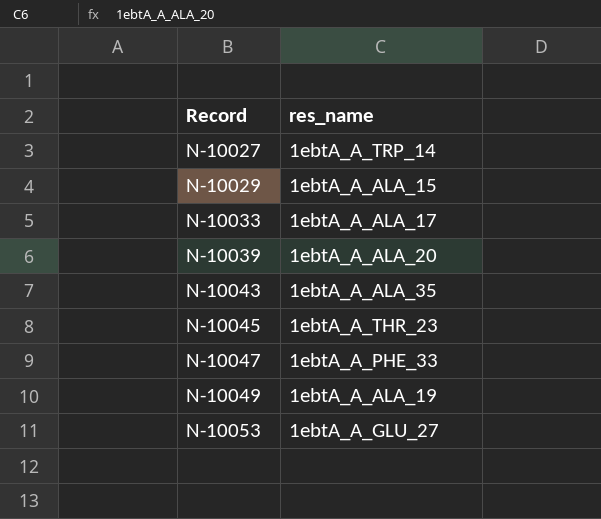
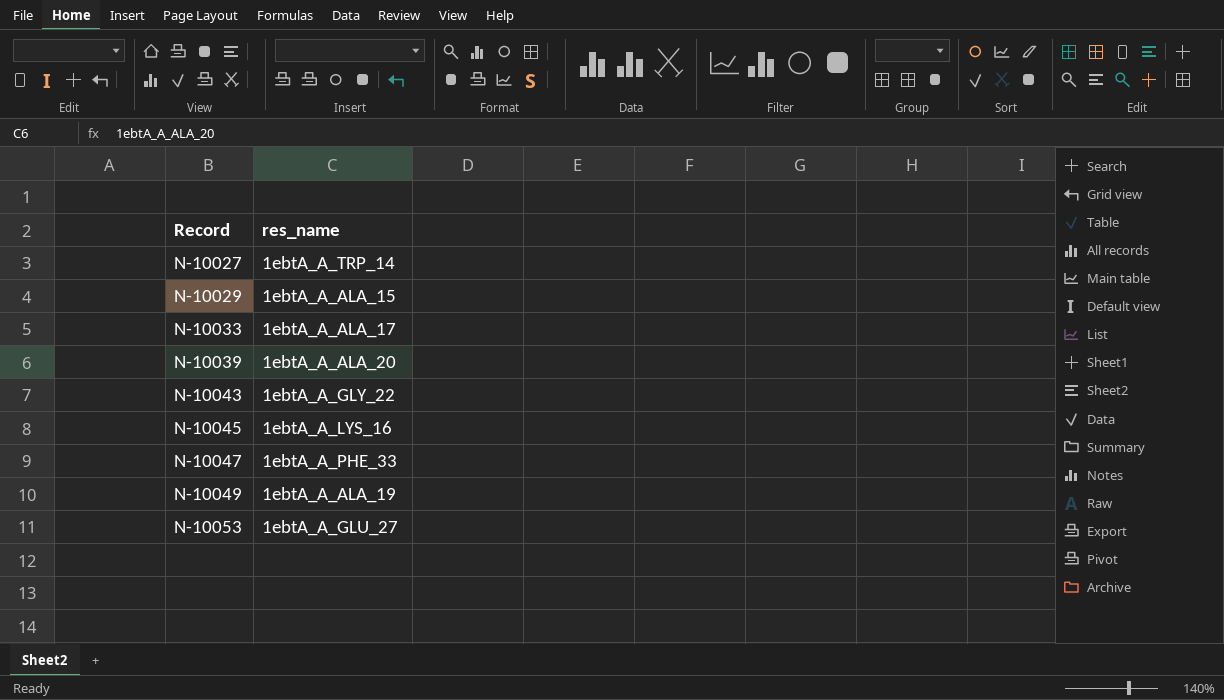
N-10043 | res_name: 1ebtA_A_ALA_35 -> 1ebtA_A_GLY_22
N-10045 | res_name: 1ebtA_A_THR_23 -> 1ebtA_A_LYS_16

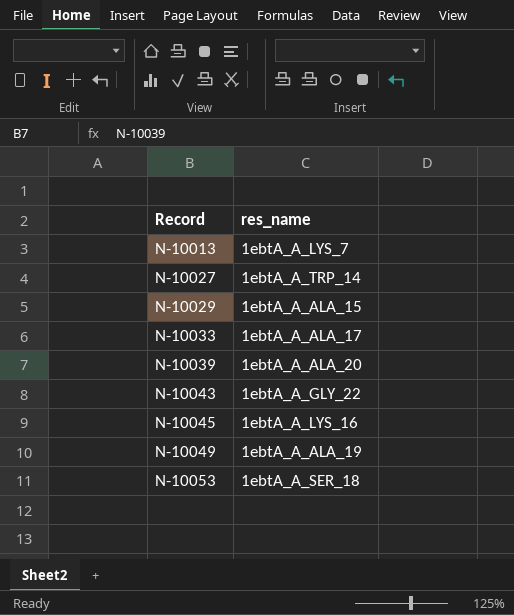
row N-10047: 1ebtA_A_PHE_33 -> none
row N-10013: none -> 1ebtA_A_LYS_7
N-10053 | res_name: 1ebtA_A_GLU_27 -> 1ebtA_A_SER_18

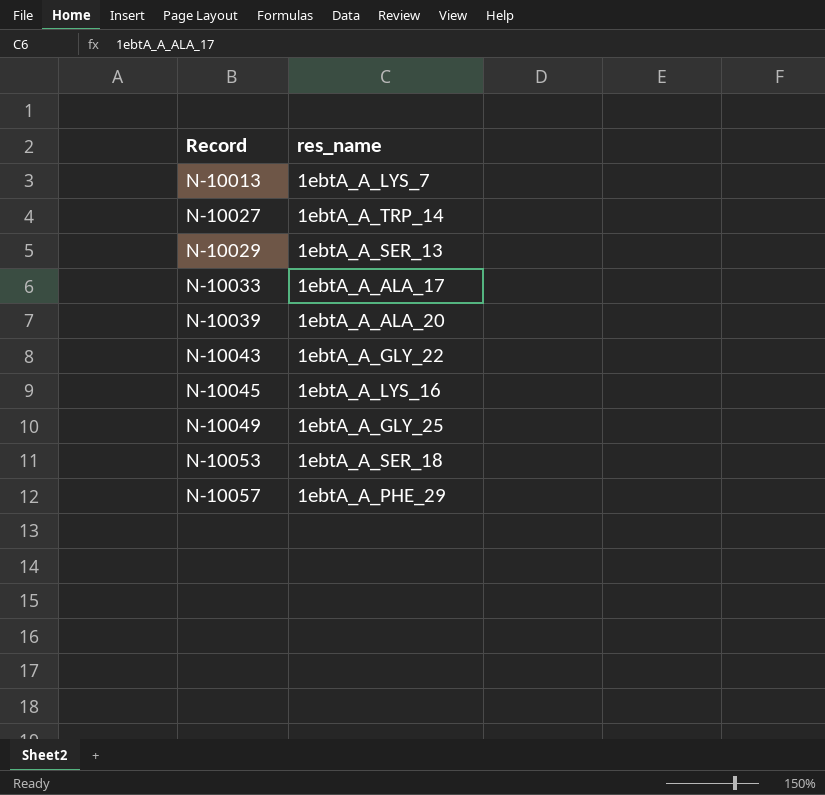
N-10029 | res_name: 1ebtA_A_ALA_15 -> 1ebtA_A_SER_13
N-10049 | res_name: 1ebtA_A_ALA_19 -> 1ebtA_A_GLY_25
row N-10057: none -> 1ebtA_A_PHE_29

